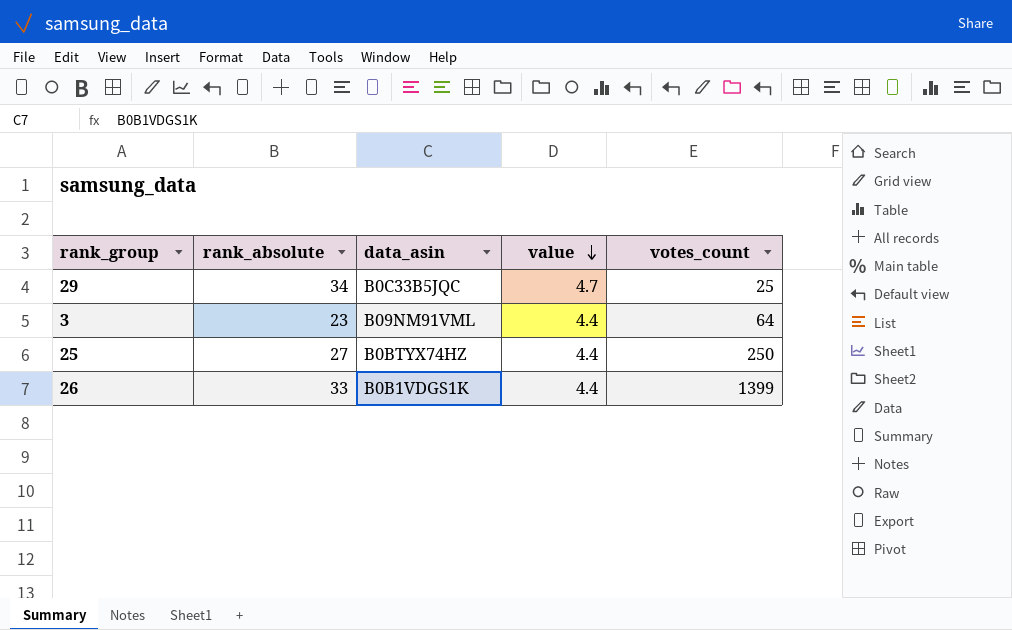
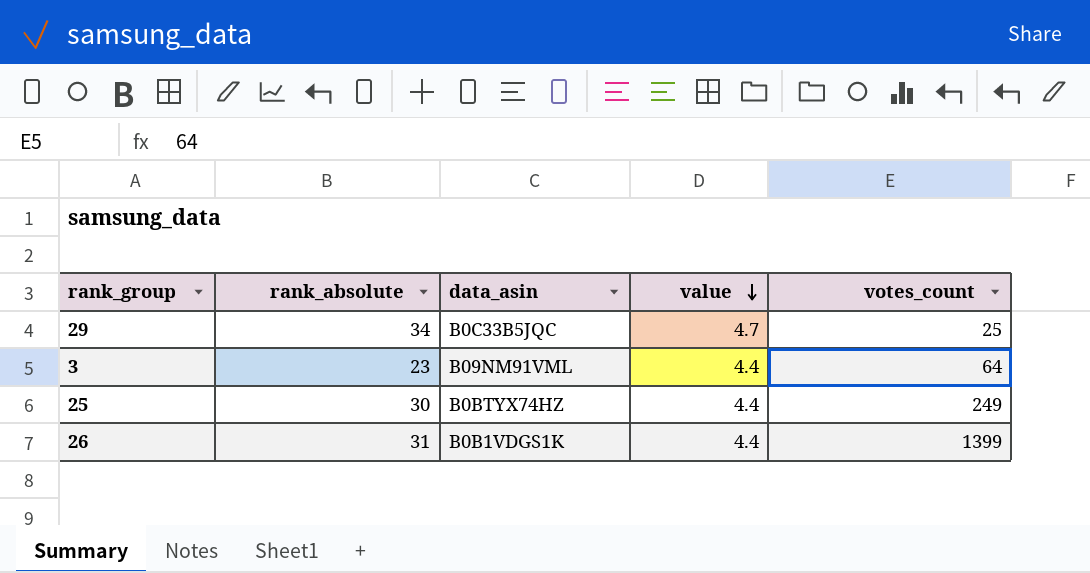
25 | rank_absolute: 27 -> 30
25 | votes_count: 250 -> 249
26 | rank_absolute: 33 -> 31

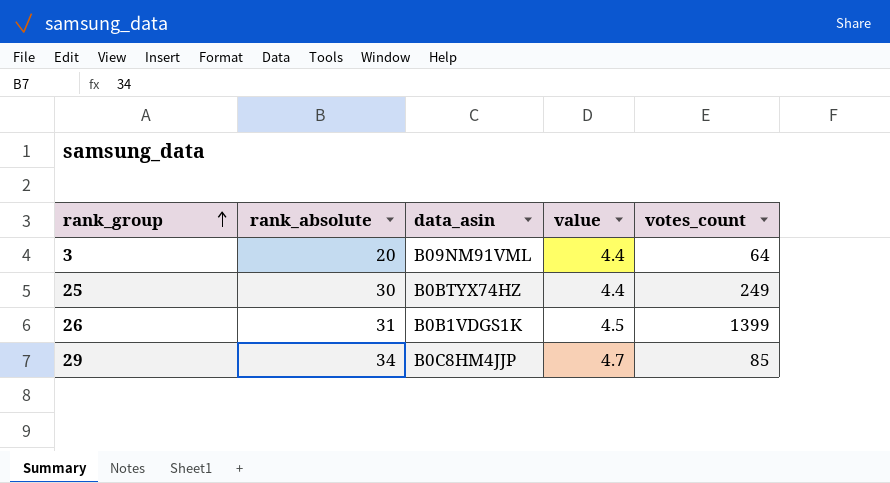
row order: value descending -> rank_group ascending
3 | rank_absolute: 23 -> 20
26 | value: 4.4 -> 4.5
29 | data_asin: B0C33B5JQC -> B0C8HM4JJP
29 | votes_count: 25 -> 85

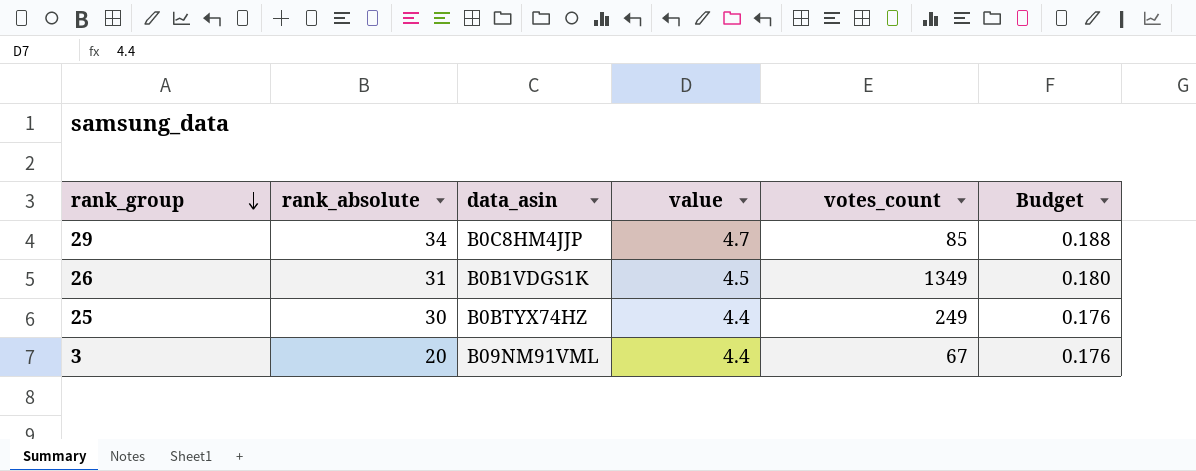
row order: rank_group ascending -> rank_group descending
column Budget | formula: none -> [value] * 0.04
26 | votes_count: 1399 -> 1349
3 | votes_count: 64 -> 67

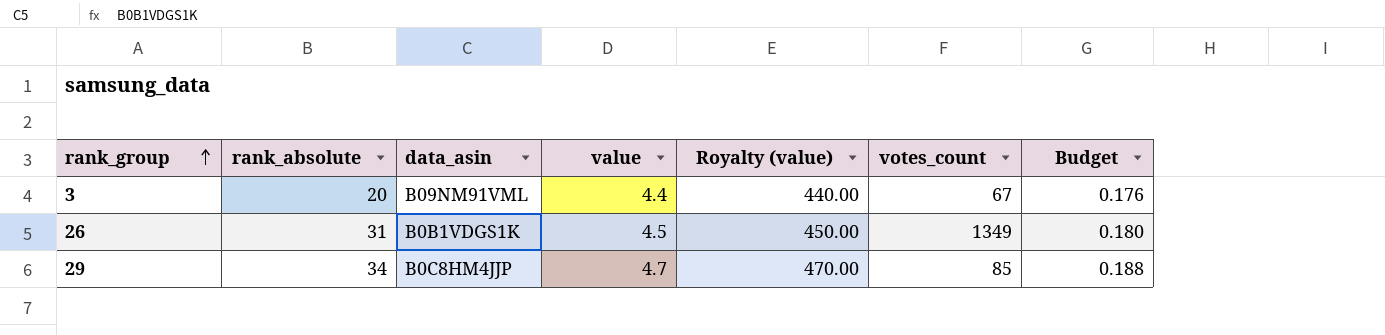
row order: rank_group descending -> rank_group ascending
column Royalty (value) | formula: none -> [value] * 100
row 25: 30 | B0BTYX74HZ | 4.4 | 249 | 0.176 -> none

